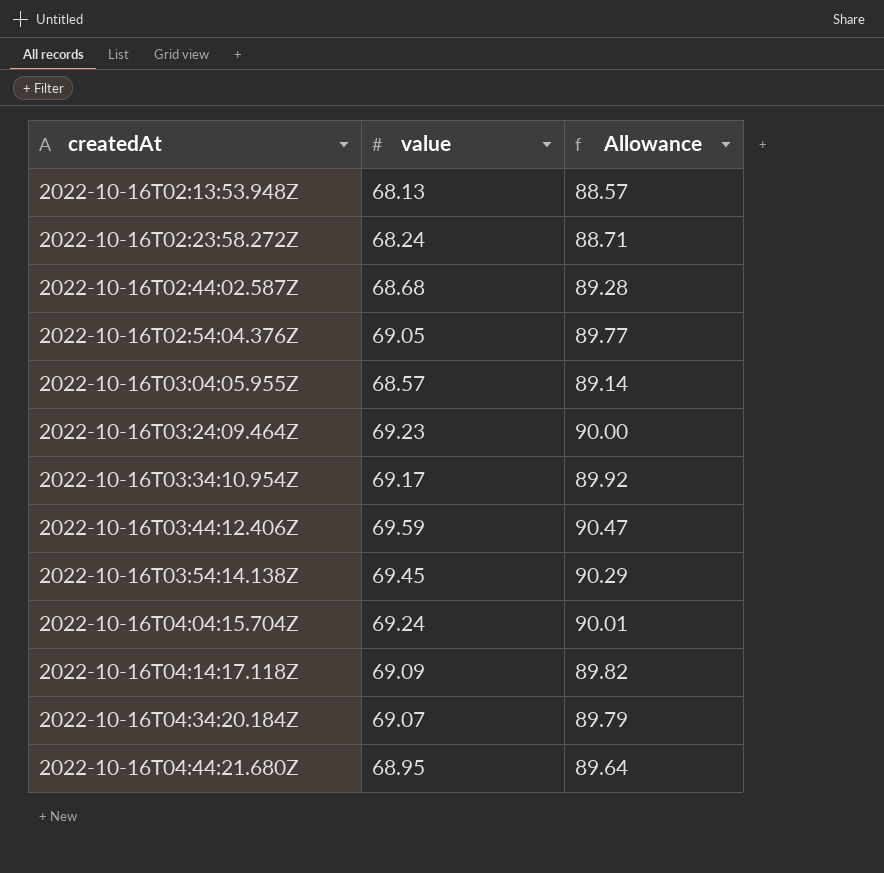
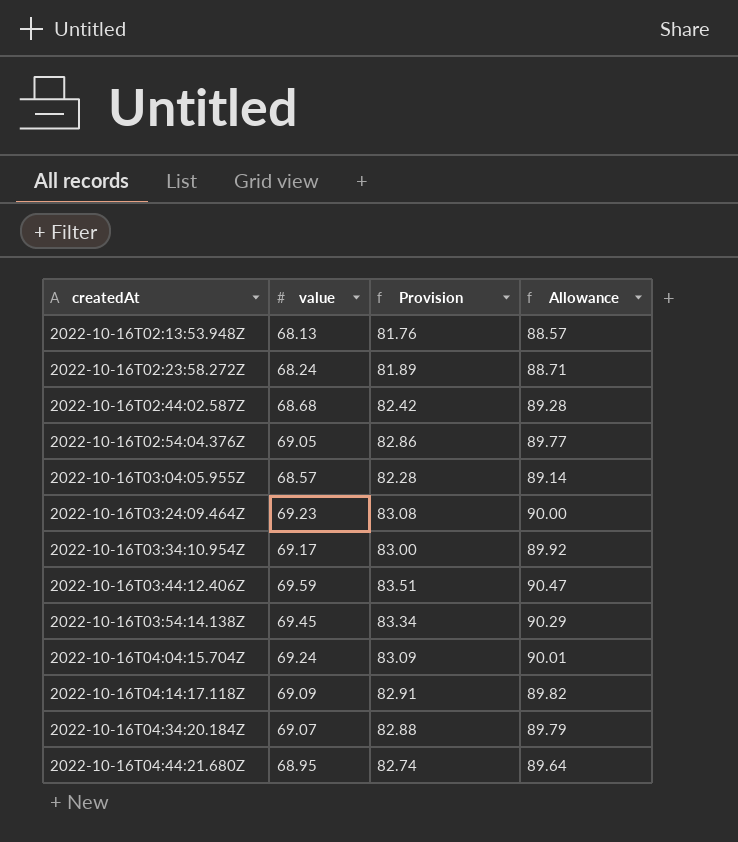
column Provision | formula: none -> [value] * 1.2

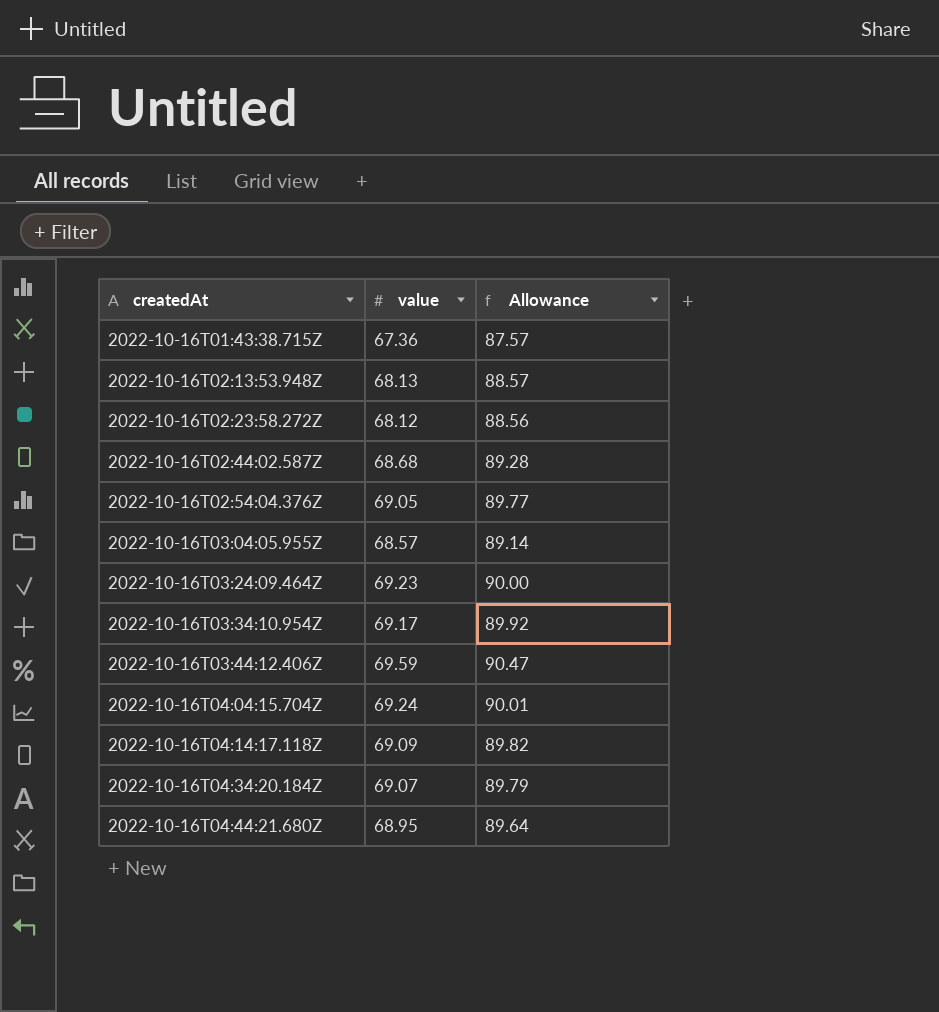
column Provision | formula: [value] * 1.2 -> none
row 2022-10-16T03:54:14.138Z: 69.45 | 83.34 | 90.29 -> none
row 2022-10-16T01:43:38.715Z: none -> 67.36 | 87.57
2022-10-16T02:23:58.272Z | value: 68.24 -> 68.12
2022-10-16T02:23:58.272Z | Allowance: 88.71 -> 88.56

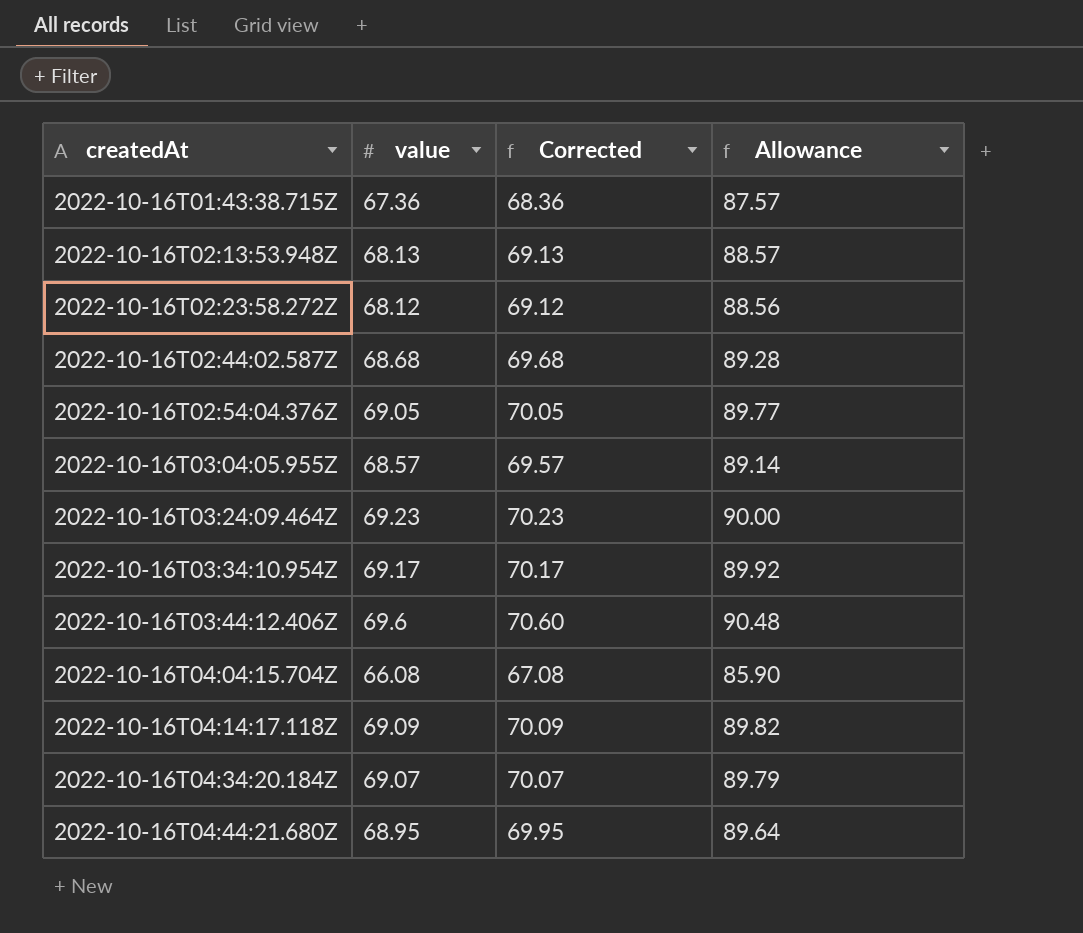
column Corrected | formula: none -> [value] + 1
2022-10-16T03:44:12.406Z | value: 69.59 -> 69.6
2022-10-16T03:44:12.406Z | Allowance: 90.47 -> 90.48
2022-10-16T04:04:15.704Z | value: 69.24 -> 66.08
2022-10-16T04:04:15.704Z | Allowance: 90.01 -> 85.90

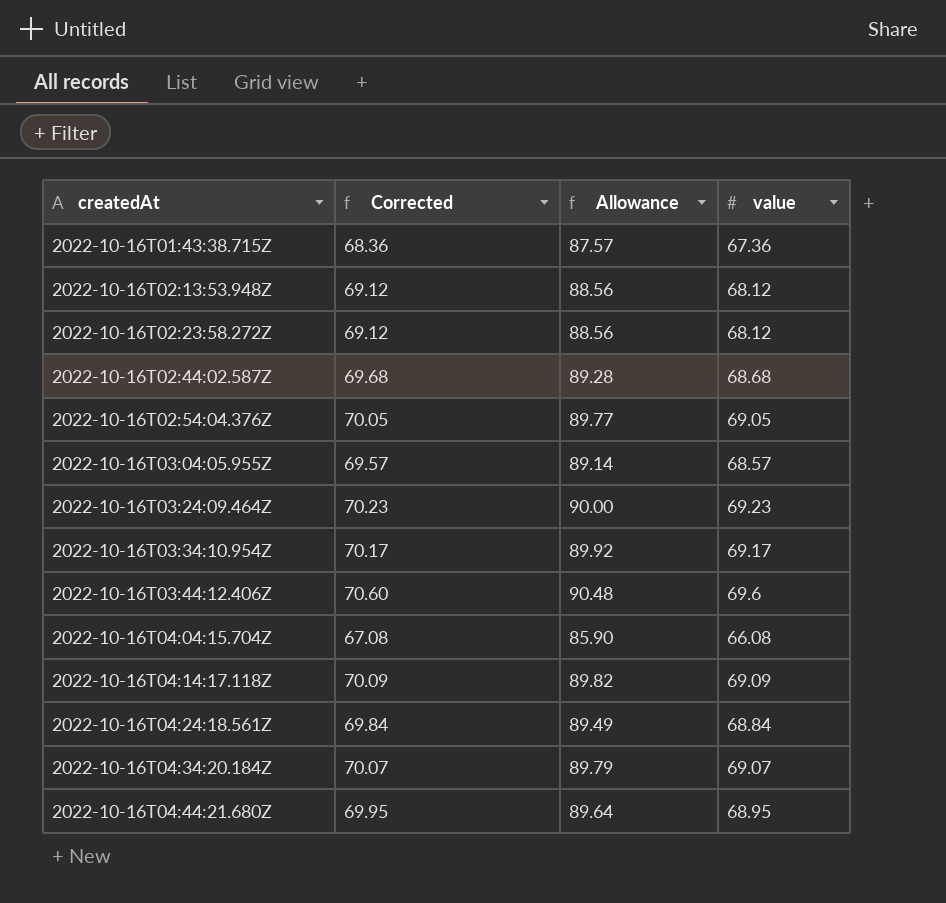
column value | position: 2 -> 4
2022-10-16T02:13:53.948Z | Corrected: 69.13 -> 69.12
2022-10-16T02:13:53.948Z | Allowance: 88.57 -> 88.56
2022-10-16T02:13:53.948Z | value: 68.13 -> 68.12
row 2022-10-16T04:24:18.561Z: none -> 69.84 | 89.49 | 68.84

